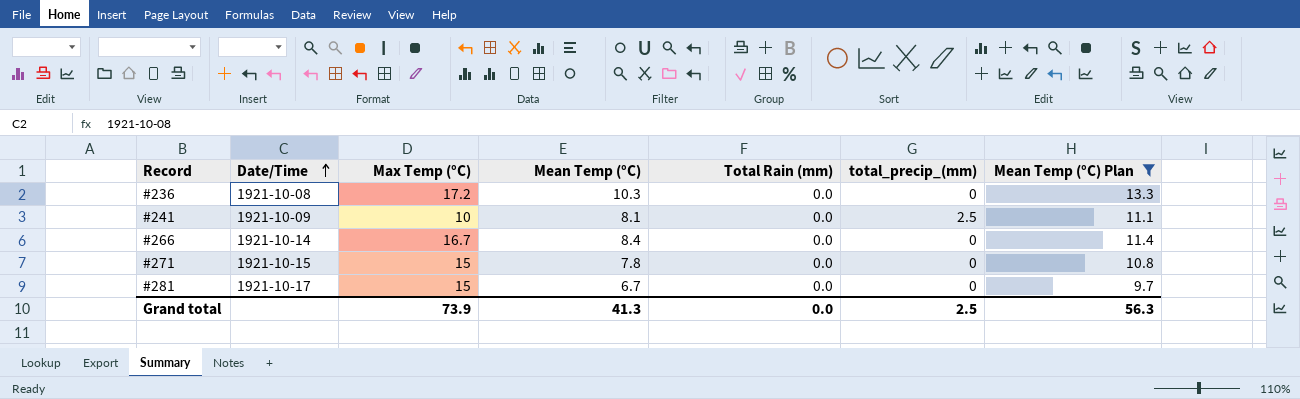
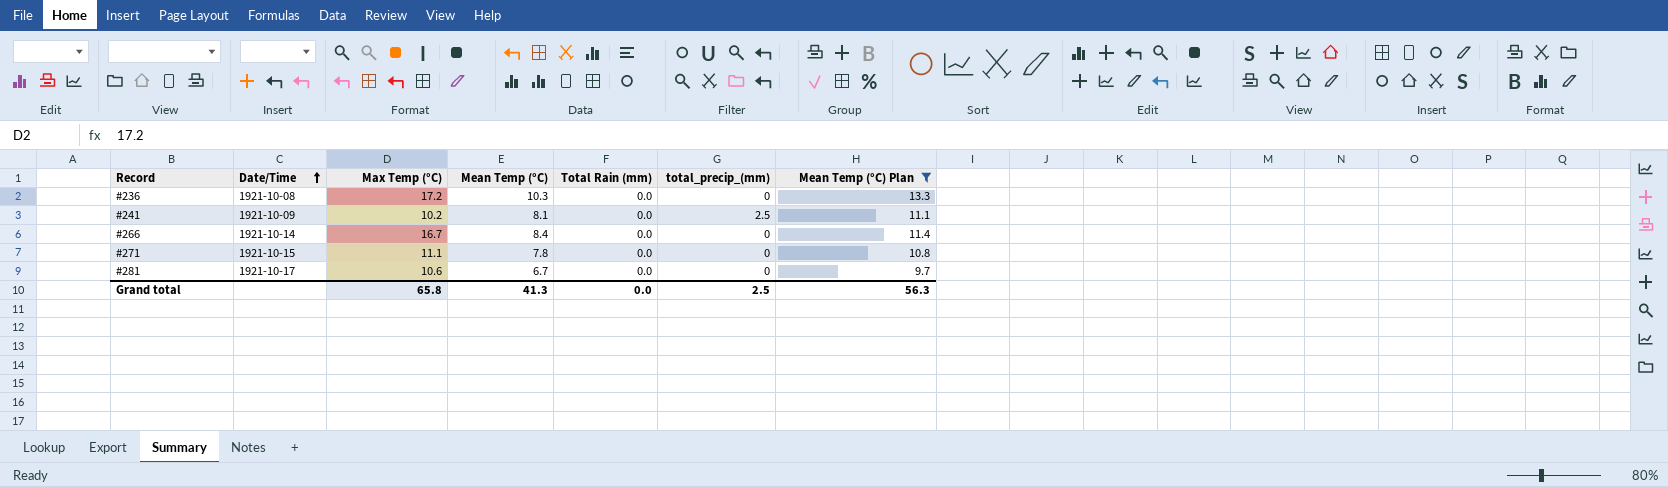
#241 | Max Temp (°C): 10 -> 10.2
#271 | Max Temp (°C): 15 -> 11.1
#281 | Max Temp (°C): 15 -> 10.6
Grand total | Max Temp (°C): 73.9 -> 65.8

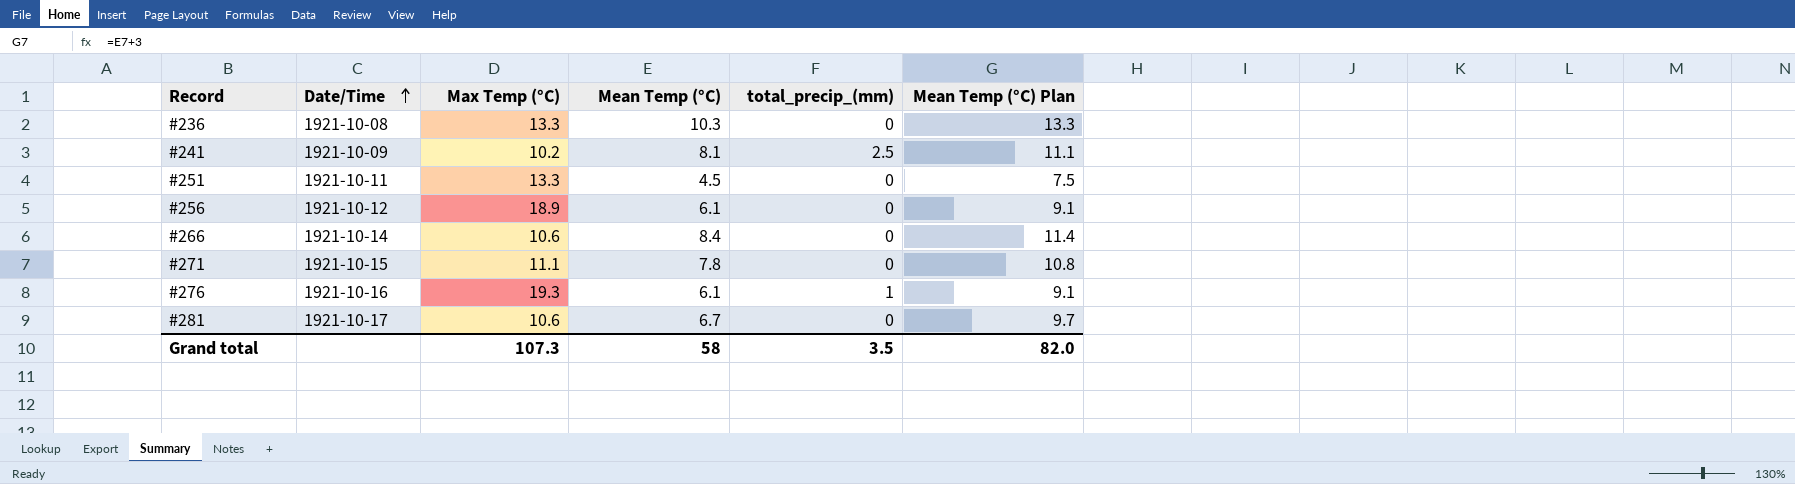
filter: Mean Temp (°C) Plan >= 9.7 -> none
column Total Rain (mm) | position: 5 -> none
#236 | Max Temp (°C): 17.2 -> 13.3
#266 | Max Temp (°C): 16.7 -> 10.6
Grand total | Max Temp (°C): 65.8 -> 107.3
Grand total | Mean Temp (°C): 41.3 -> 58
Grand total | total_precip_(mm): 2.5 -> 3.5
Grand total | Mean Temp (°C) Plan: 56.3 -> 82.0

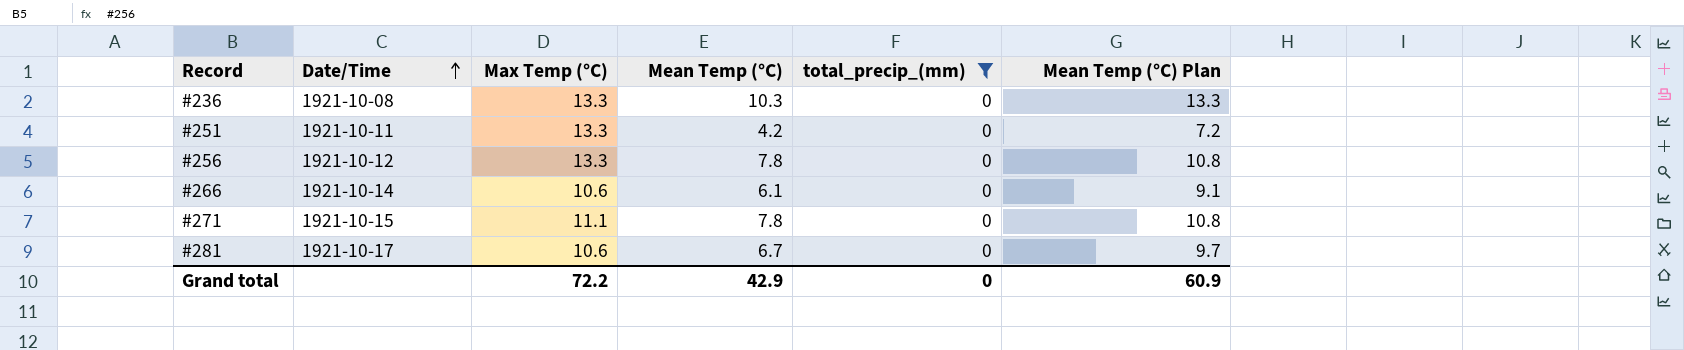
filter: none -> total_precip_(mm) = 0
#251 | Mean Temp (°C): 4.5 -> 4.2
#251 | Mean Temp (°C) Plan: 7.5 -> 7.2
#256 | Max Temp (°C): 18.9 -> 13.3
#256 | Mean Temp (°C): 6.1 -> 7.8
#256 | Mean Temp (°C) Plan: 9.1 -> 10.8
#266 | Mean Temp (°C): 8.4 -> 6.1
#266 | Mean Temp (°C) Plan: 11.4 -> 9.1
Grand total | Max Temp (°C): 107.3 -> 72.2
Grand total | Mean Temp (°C): 58 -> 42.9
Grand total | total_precip_(mm): 3.5 -> 0
Grand total | Mean Temp (°C) Plan: 82.0 -> 60.9

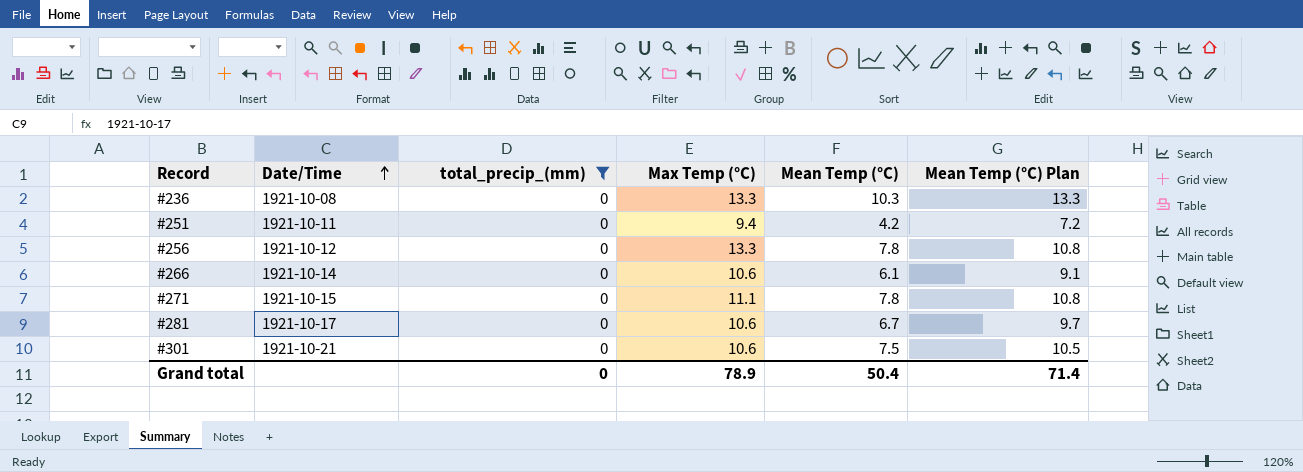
column total_precip_(mm) | position: 5 -> 3
#251 | Max Temp (°C): 13.3 -> 9.4
row #301: none -> 1921-10-21 | 0 | 10.6 | 7.5 | 10.5
Grand total | Max Temp (°C): 72.2 -> 78.9
Grand total | Mean Temp (°C): 42.9 -> 50.4
Grand total | Mean Temp (°C) Plan: 60.9 -> 71.4

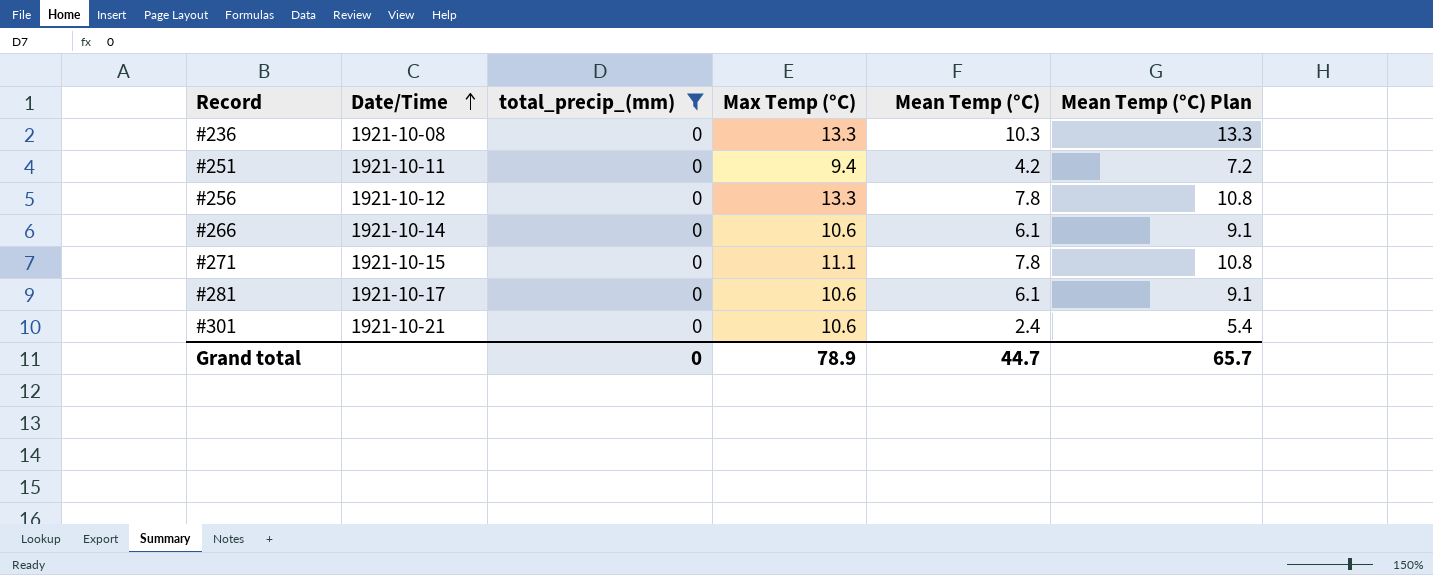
#281 | Mean Temp (°C): 6.7 -> 6.1
#281 | Mean Temp (°C) Plan: 9.7 -> 9.1
#301 | Mean Temp (°C): 7.5 -> 2.4
#301 | Mean Temp (°C) Plan: 10.5 -> 5.4
Grand total | Mean Temp (°C): 50.4 -> 44.7
Grand total | Mean Temp (°C) Plan: 71.4 -> 65.7

